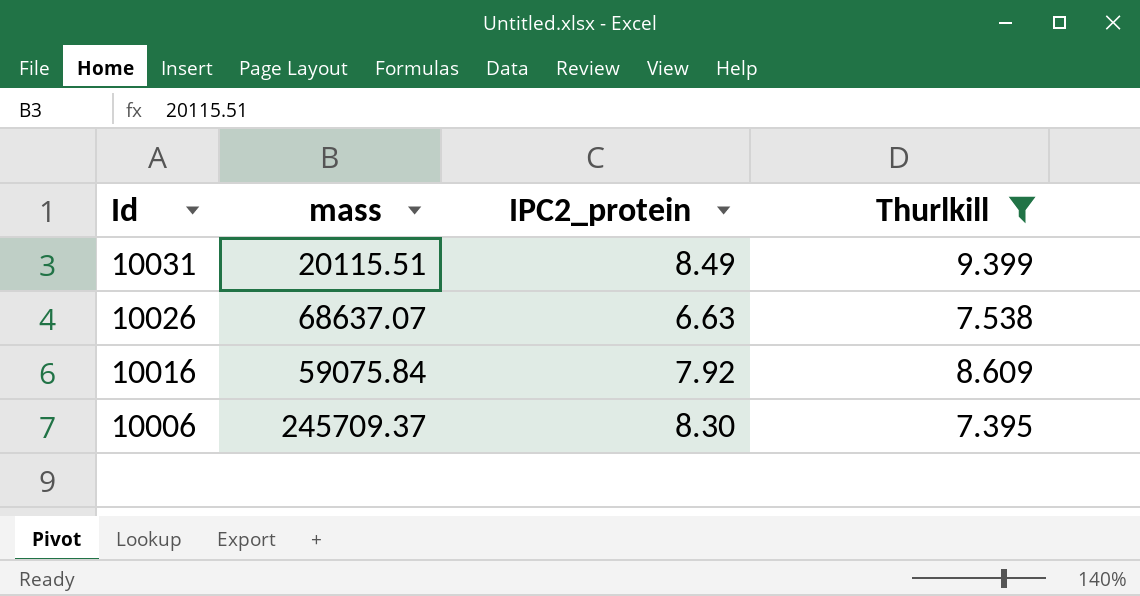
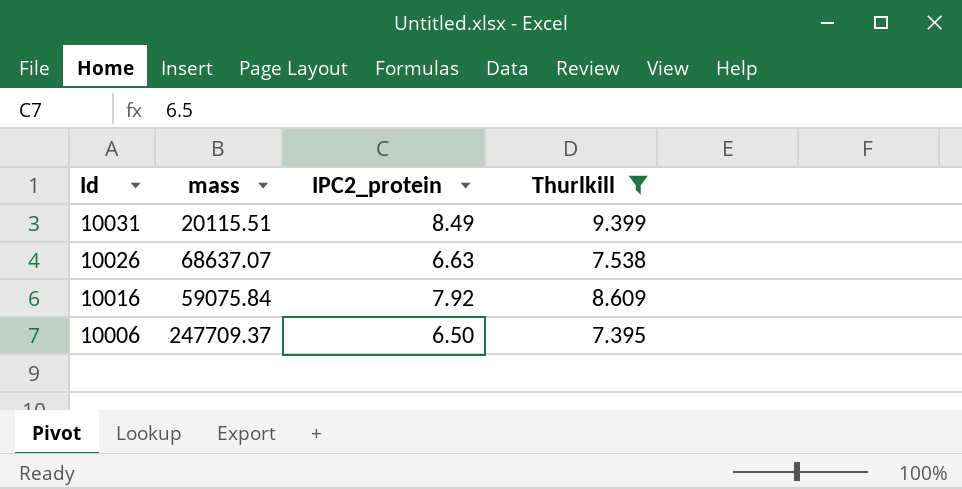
10006 | mass: 245709.37 -> 247709.37
10006 | IPC2_protein: 8.30 -> 6.50

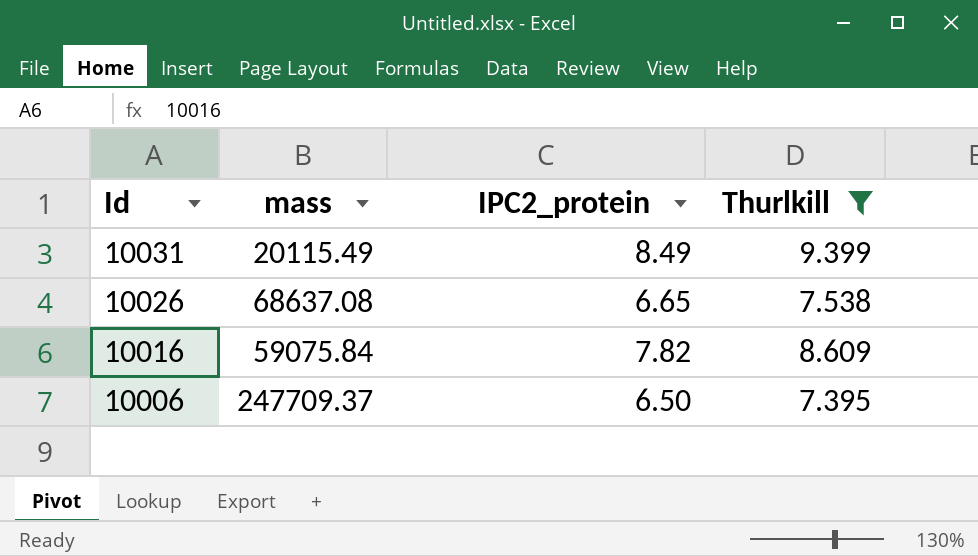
10031 | mass: 20115.51 -> 20115.49
10026 | mass: 68637.07 -> 68637.08
10026 | IPC2_protein: 6.63 -> 6.65
10016 | IPC2_protein: 7.92 -> 7.82

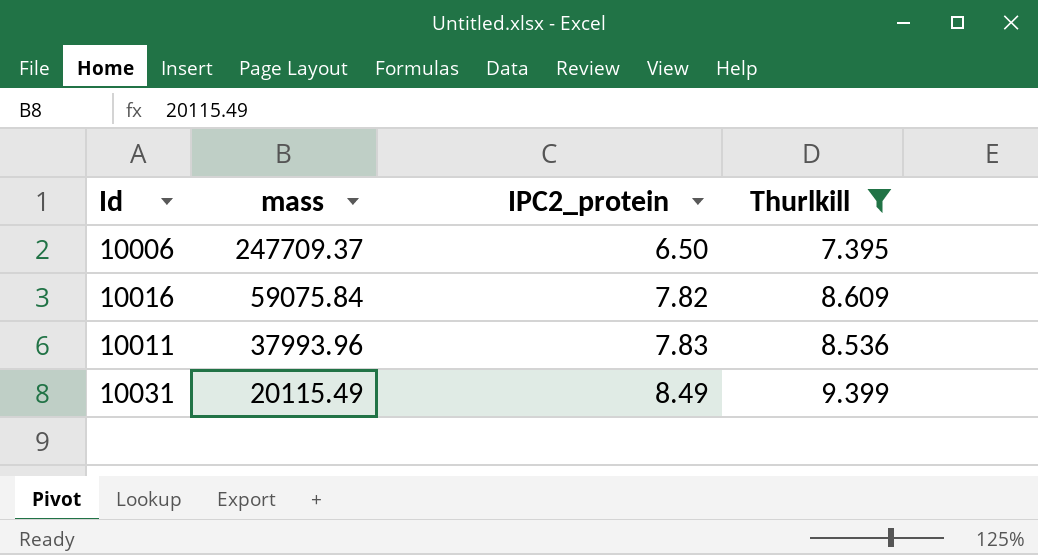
row order: Id descending -> mass descending
row 10026: 68637.08 | 6.65 | 7.538 -> none
row 10011: none -> 37993.96 | 7.83 | 8.536

